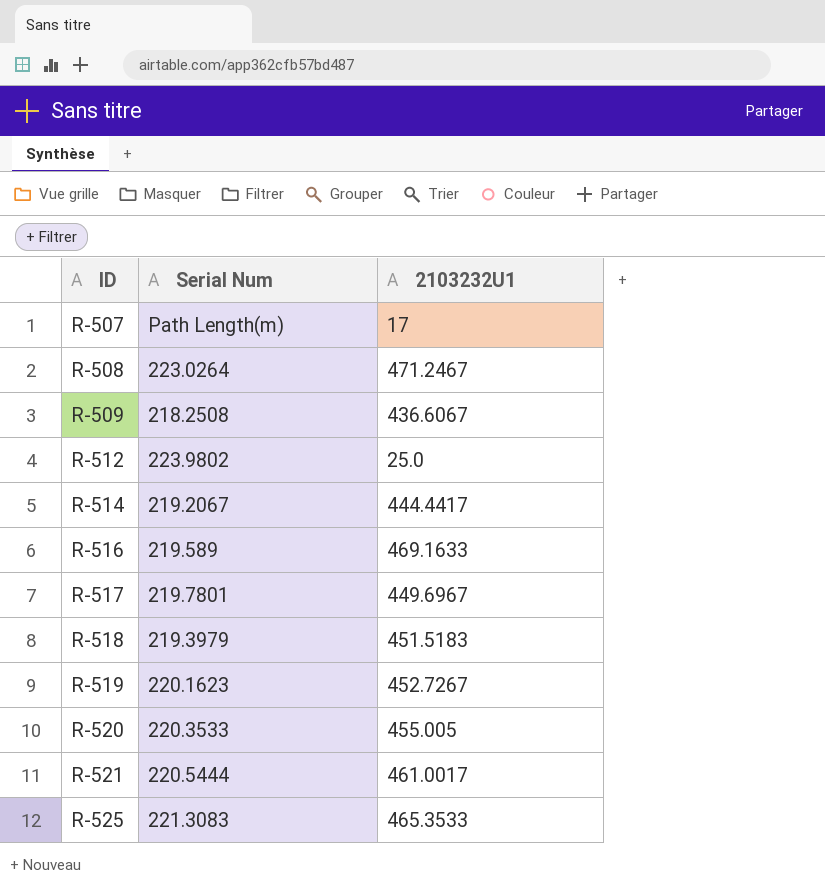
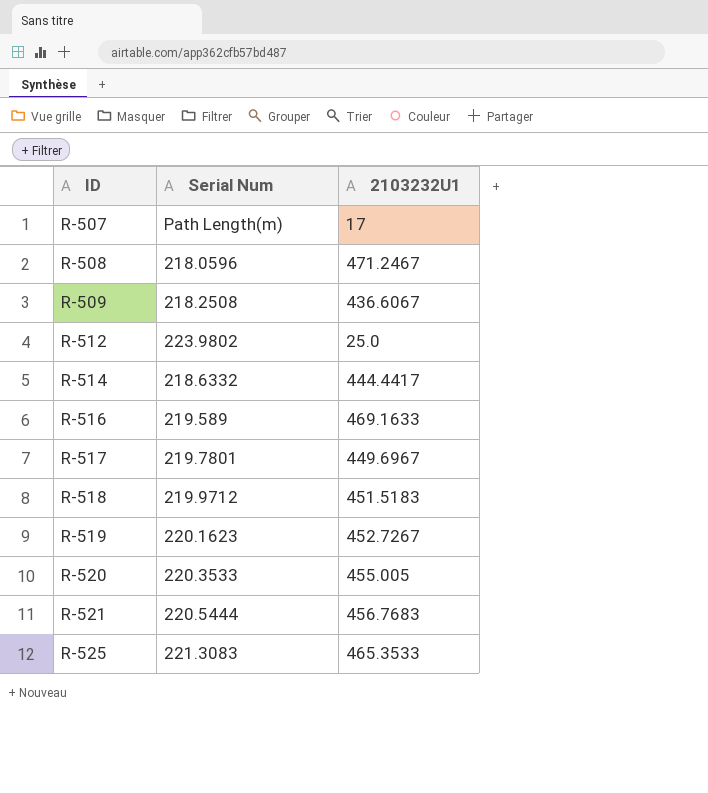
R-508 | Serial Num: 223.0264 -> 218.0596
R-514 | Serial Num: 219.2067 -> 218.6332
R-518 | Serial Num: 219.3979 -> 219.9712
R-521 | 2103232U1: 461.0017 -> 456.7683

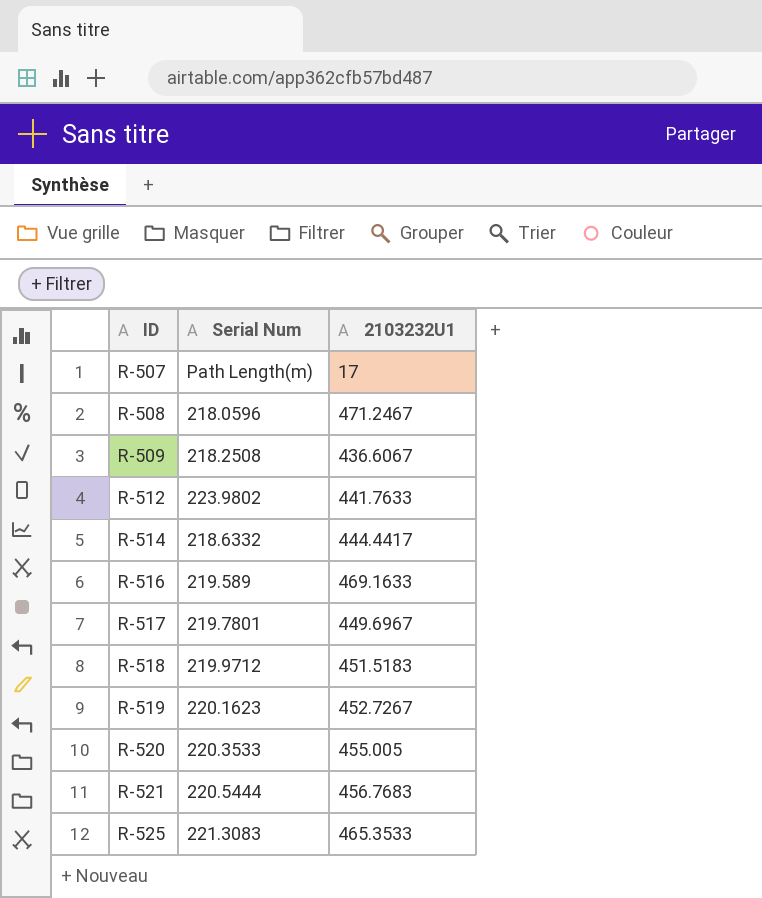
R-512 | 2103232U1: 25.0 -> 441.7633

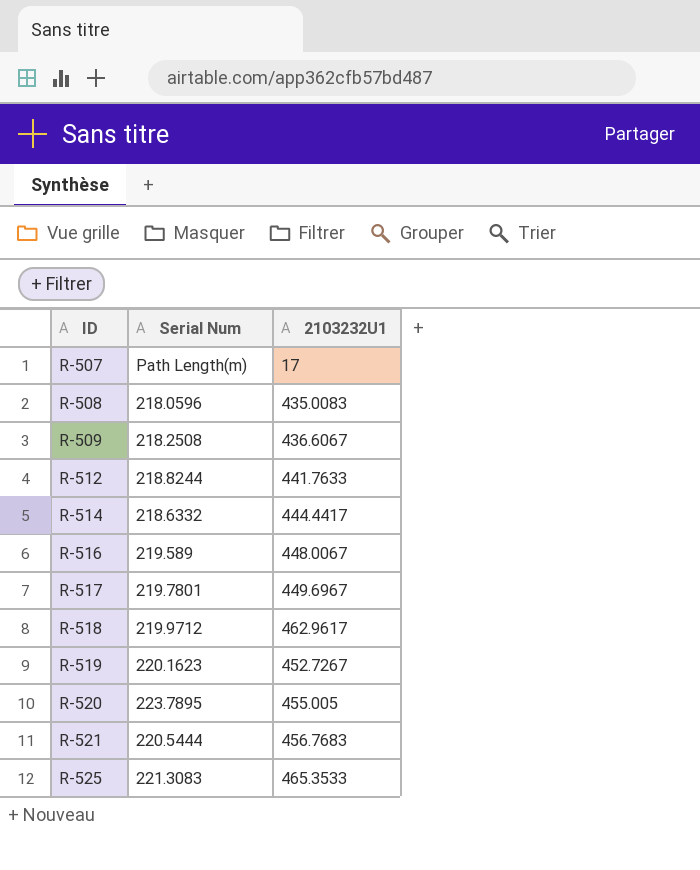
R-508 | 2103232U1: 471.2467 -> 435.0083
R-512 | Serial Num: 223.9802 -> 218.8244
R-516 | 2103232U1: 469.1633 -> 448.0067
R-518 | 2103232U1: 451.5183 -> 462.9617
R-520 | Serial Num: 220.3533 -> 223.7895

